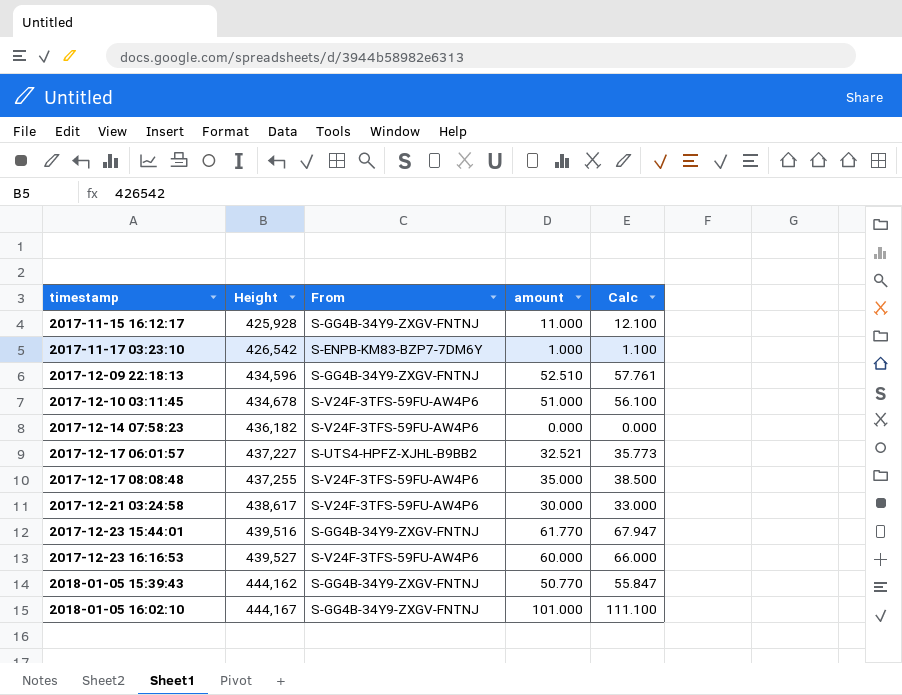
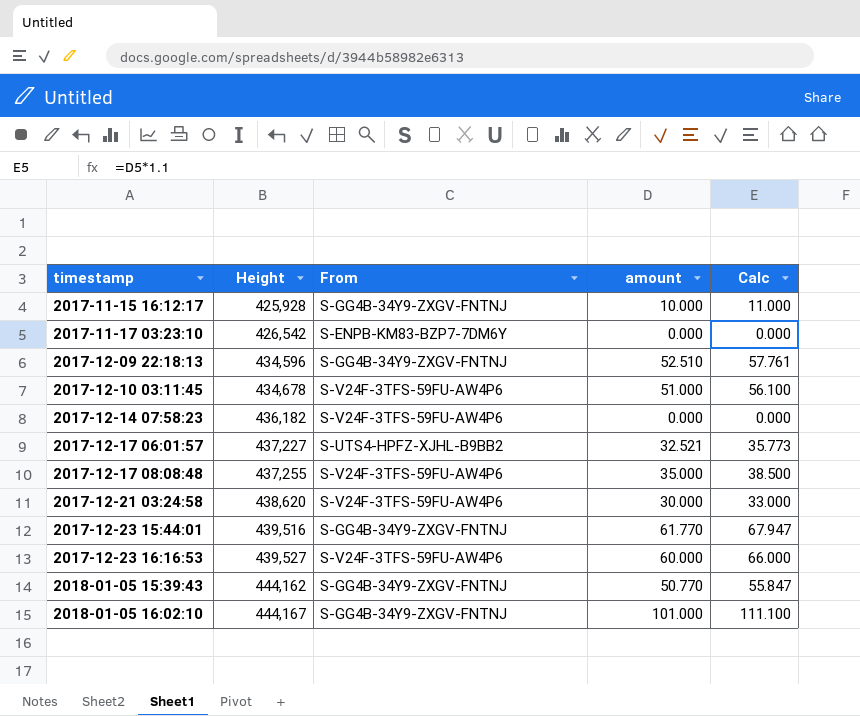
2017-11-15 16:12:17 | amount: 11.000 -> 10.000
2017-11-15 16:12:17 | Calc: 12.100 -> 11.000
2017-11-17 03:23:10 | amount: 1.000 -> 0.000
2017-11-17 03:23:10 | Calc: 1.100 -> 0.000
2017-12-21 03:24:58 | Height: 438,617 -> 438,620

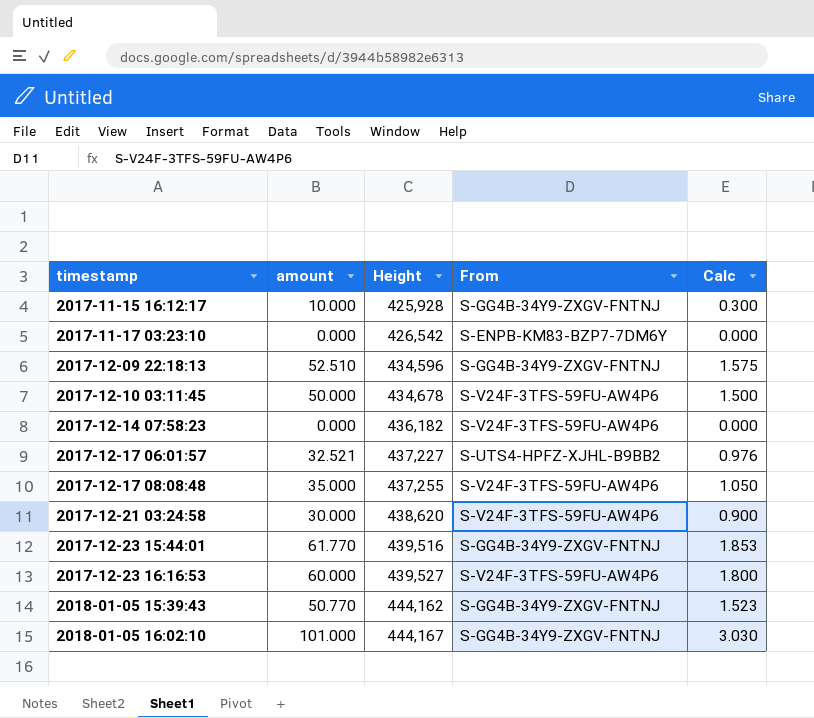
column amount | position: 4 -> 2
column Calc | formula: [amount] * 1.1 -> [amount] * 0.03
2017-12-10 03:11:45 | amount: 51.000 -> 50.000

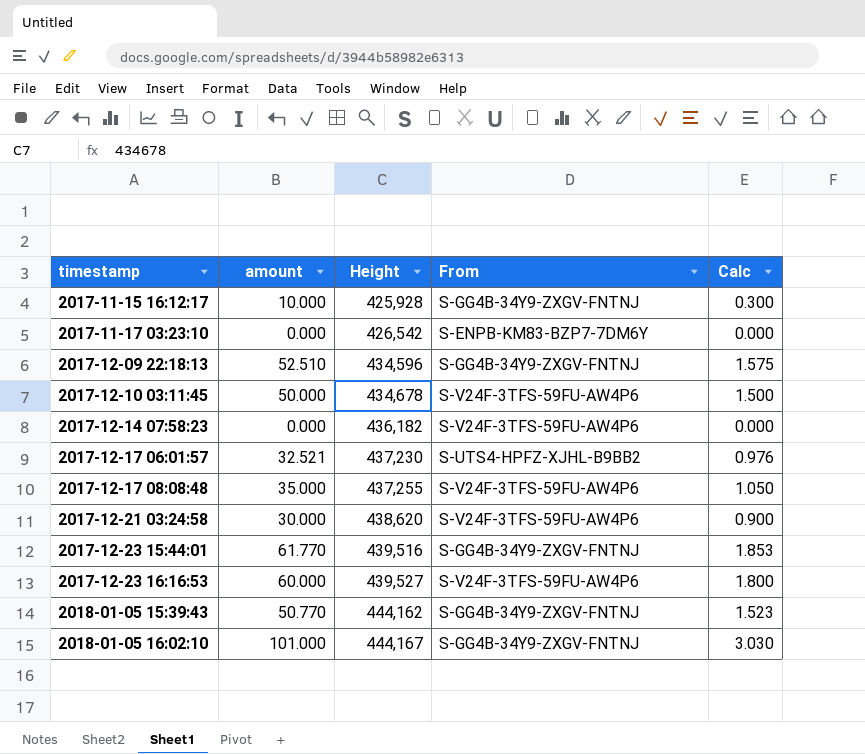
2017-12-17 06:01:57 | Height: 437,227 -> 437,230

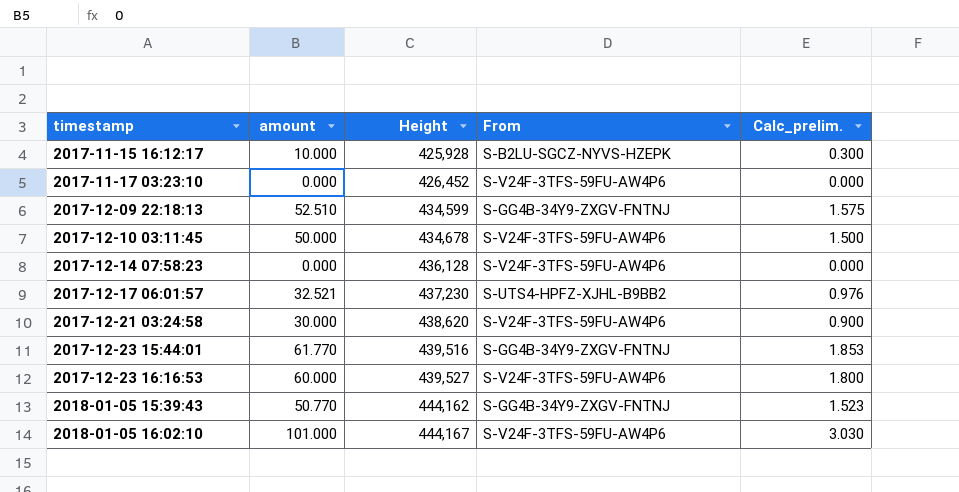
column name: Calc -> Calc_prelim.
row 2017-12-17 08:08:48: 35.000 | 437,255 | S-V24F-3TFS-59FU-AW4P6 | 1.050 -> none
2017-11-15 16:12:17 | From: S-GG4B-34Y9-ZXGV-FNTNJ -> S-B2LU-SGCZ-NYVS-HZEPK
2017-11-17 03:23:10 | Height: 426,542 -> 426,452
2017-11-17 03:23:10 | From: S-ENPB-KM83-BZP7-7DM6Y -> S-V24F-3TFS-59FU-AW4P6
2017-12-09 22:18:13 | Height: 434,596 -> 434,599
2017-12-14 07:58:23 | Height: 436,182 -> 436,128
2018-01-05 16:02:10 | From: S-GG4B-34Y9-ZXGV-FNTNJ -> S-V24F-3TFS-59FU-AW4P6

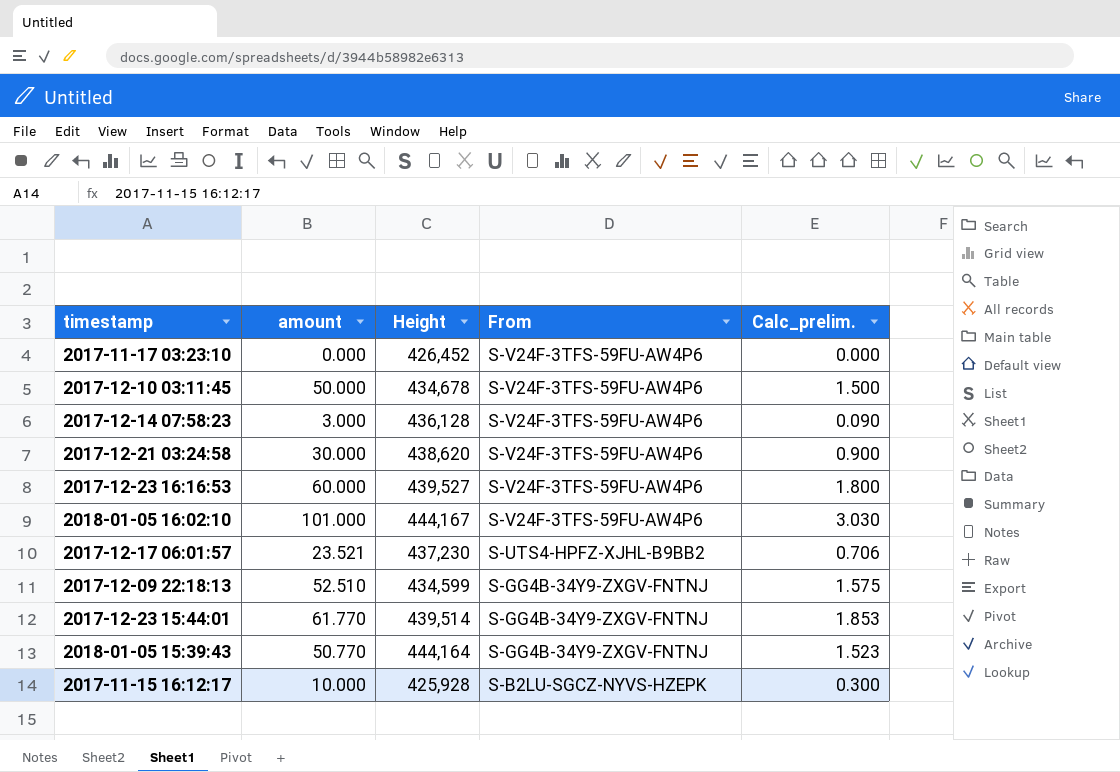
row order: timestamp ascending -> From descending
2017-12-14 07:58:23 | amount: 0.000 -> 3.000
2017-12-14 07:58:23 | Calc_prelim.: 0.000 -> 0.090
2017-12-17 06:01:57 | amount: 32.521 -> 23.521
2017-12-17 06:01:57 | Calc_prelim.: 0.976 -> 0.706
2017-12-23 15:44:01 | Height: 439,516 -> 439,514
2018-01-05 15:39:43 | Height: 444,162 -> 444,164

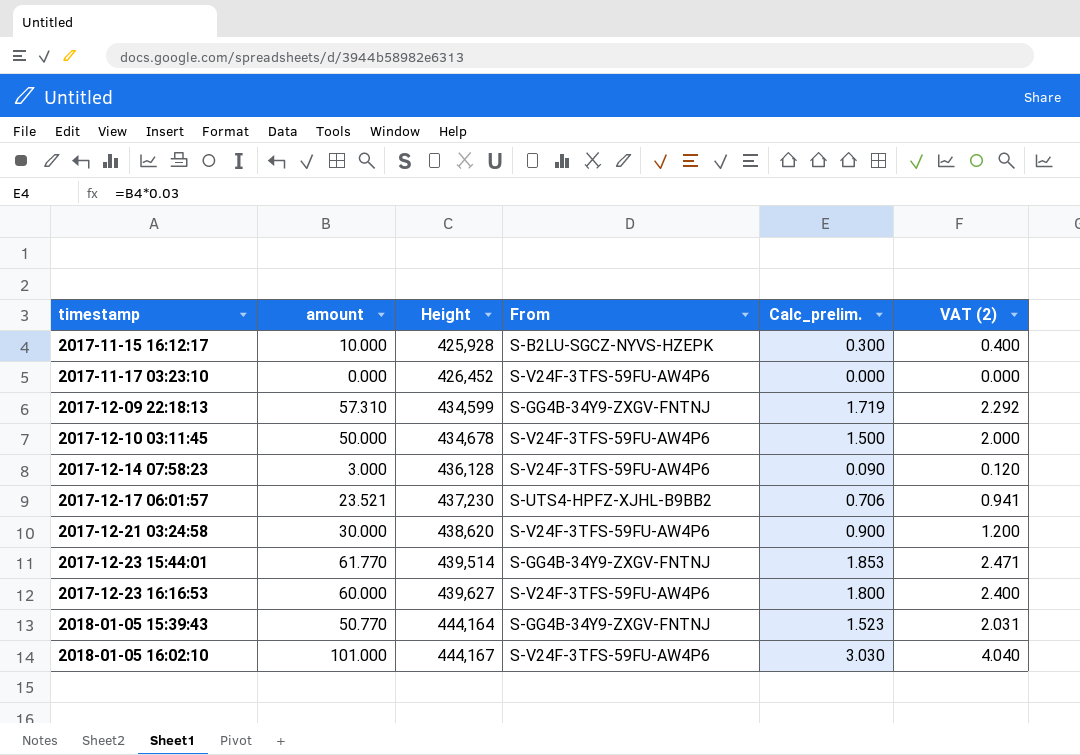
row order: From descending -> timestamp ascending
column VAT (2) | formula: none -> [amount] * 0.04
2017-12-09 22:18:13 | amount: 52.510 -> 57.310
2017-12-09 22:18:13 | Calc_prelim.: 1.575 -> 1.719
2017-12-23 16:16:53 | Height: 439,527 -> 439,627

